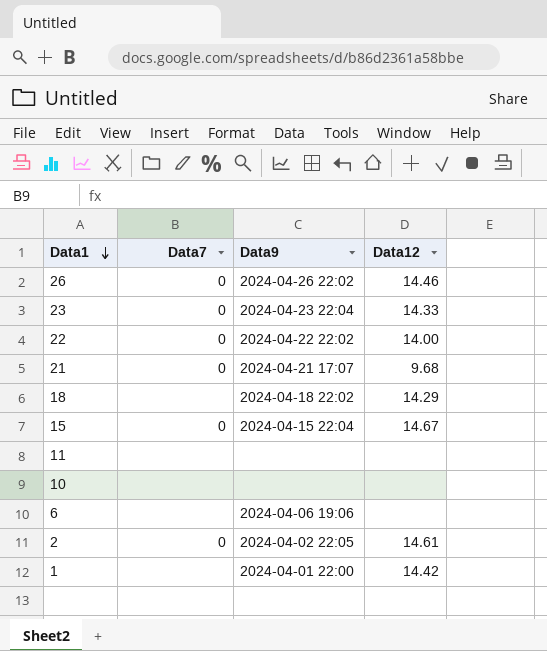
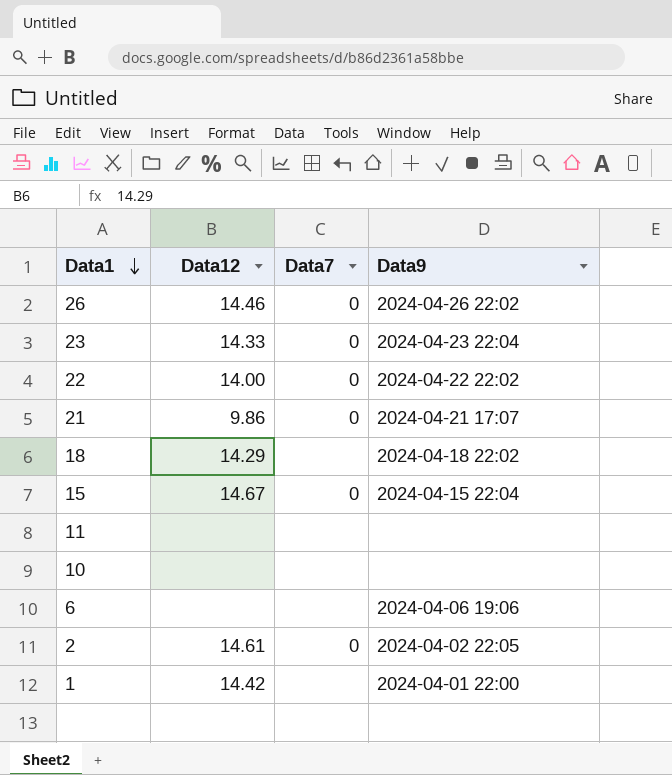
column Data12 | position: 4 -> 2
21 | Data12: 9.68 -> 9.86

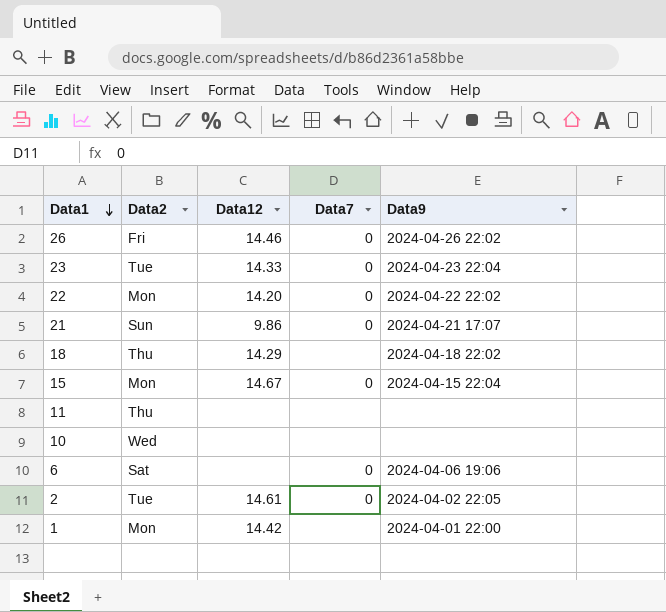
column Data2 | position: none -> 2
22 | Data12: 14.00 -> 14.20
6 | Data7: none -> 0

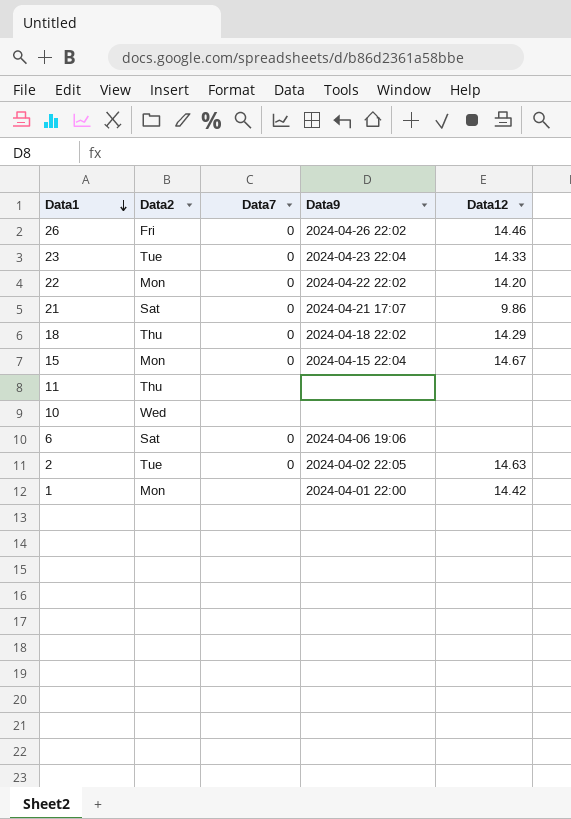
column Data12 | position: 3 -> 5
21 | Data2: Sun -> Sat
18 | Data7: none -> 0
2 | Data12: 14.61 -> 14.63

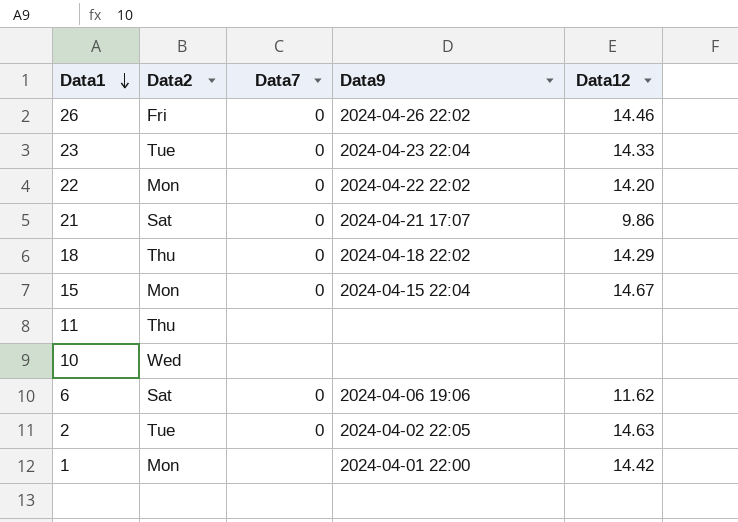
6 | Data12: none -> 11.62

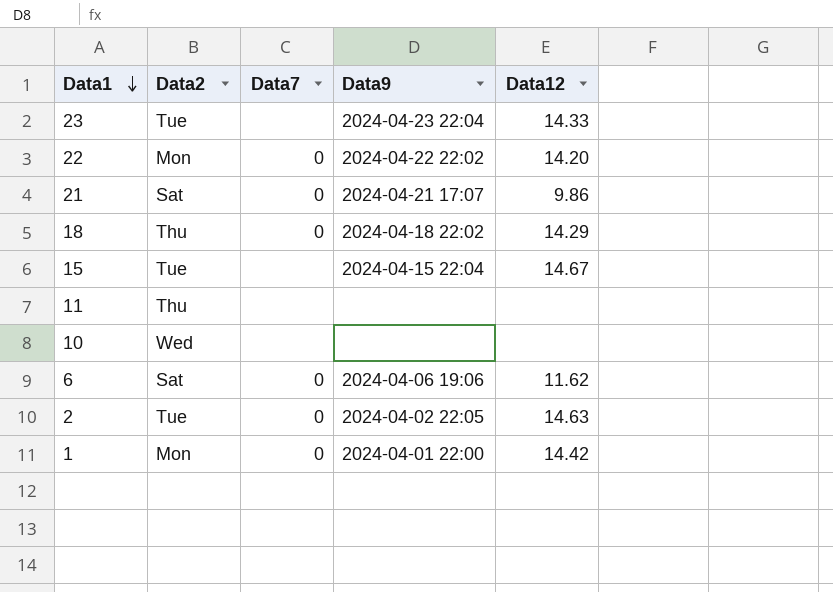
row 26: Fri | 0 | 2024-04-26 22:02 | 14.46 -> none
23 | Data7: 0 -> none
15 | Data2: Mon -> Tue
15 | Data7: 0 -> none
1 | Data7: none -> 0

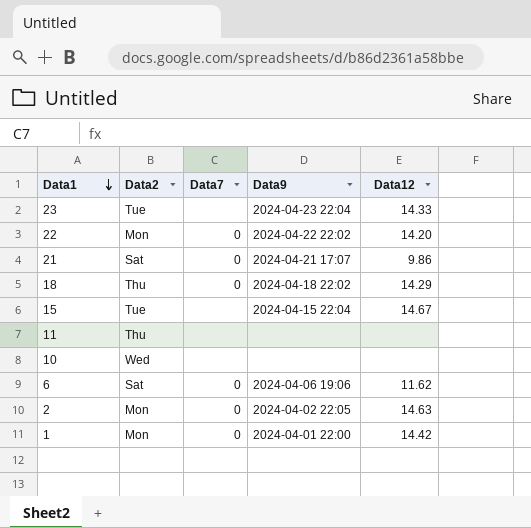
2 | Data2: Tue -> Mon

